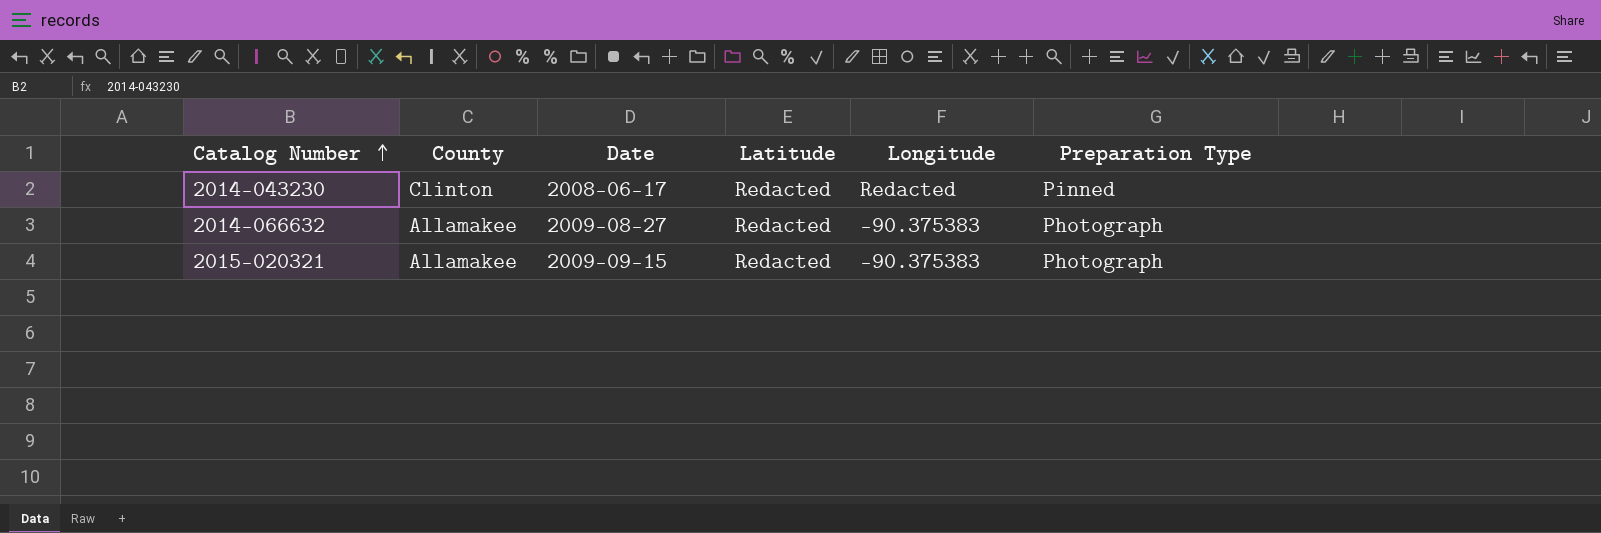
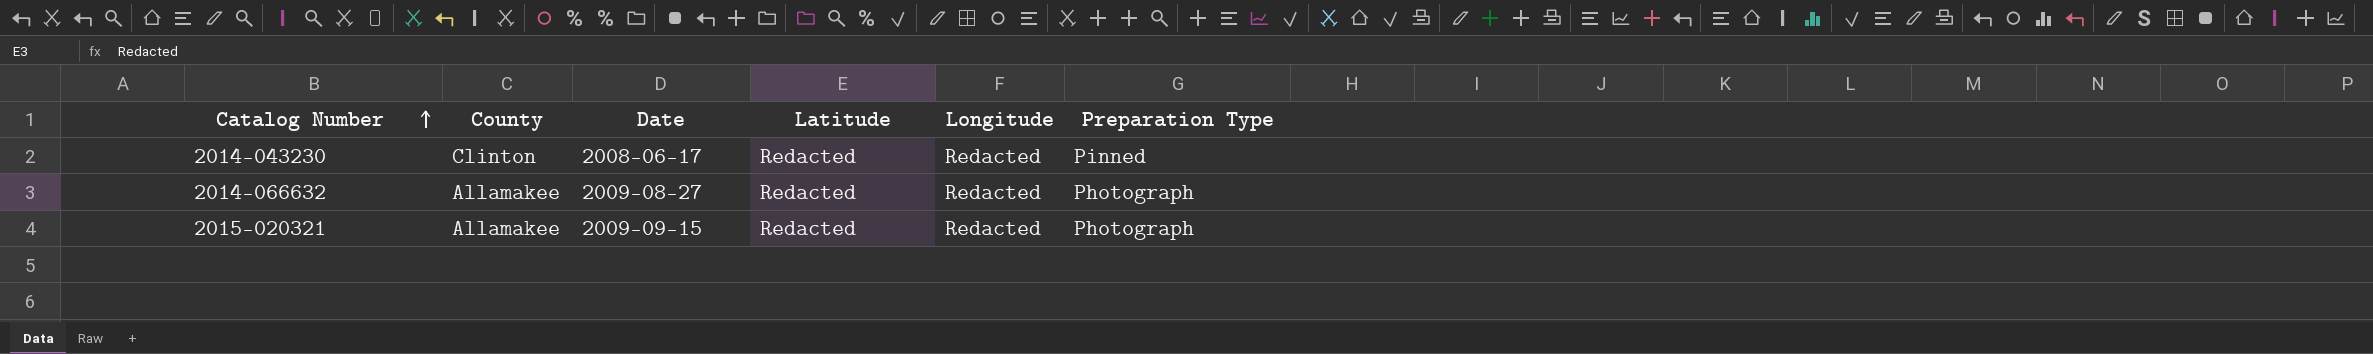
2014-066632 | Longitude: -90.375383 -> Redacted
2015-020321 | Longitude: -90.375383 -> Redacted

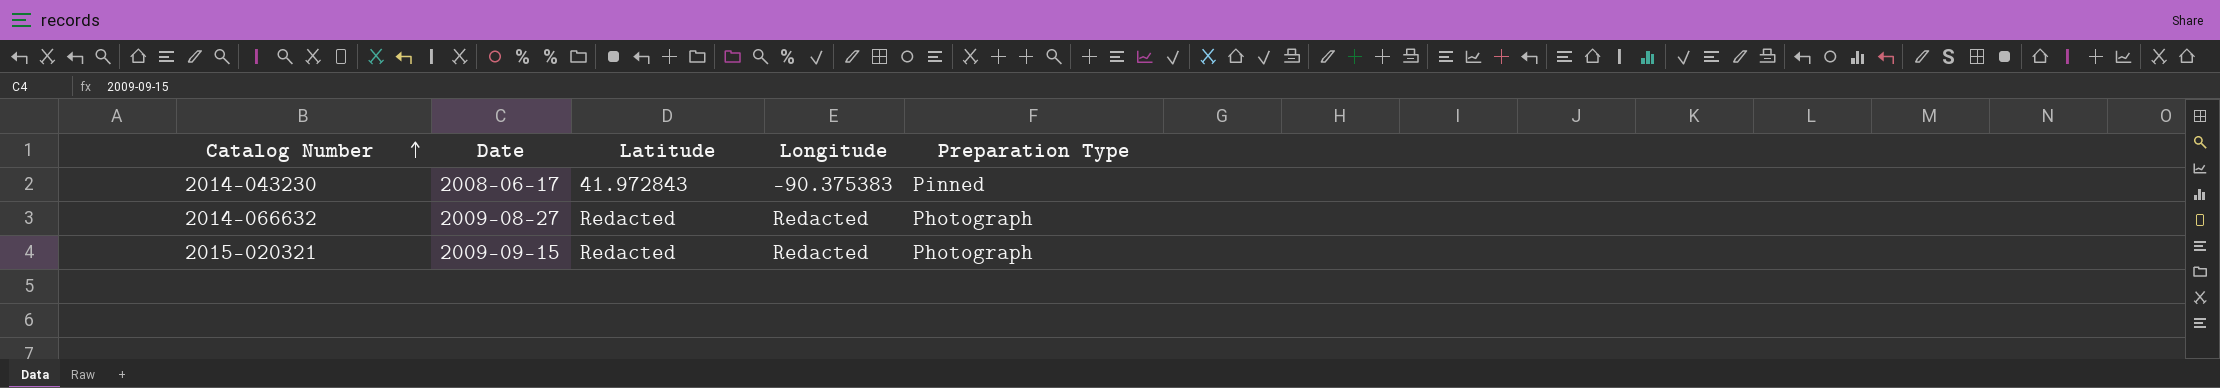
column County | position: 2 -> none
2014-043230 | Latitude: Redacted -> 41.972843
2014-043230 | Longitude: Redacted -> -90.375383

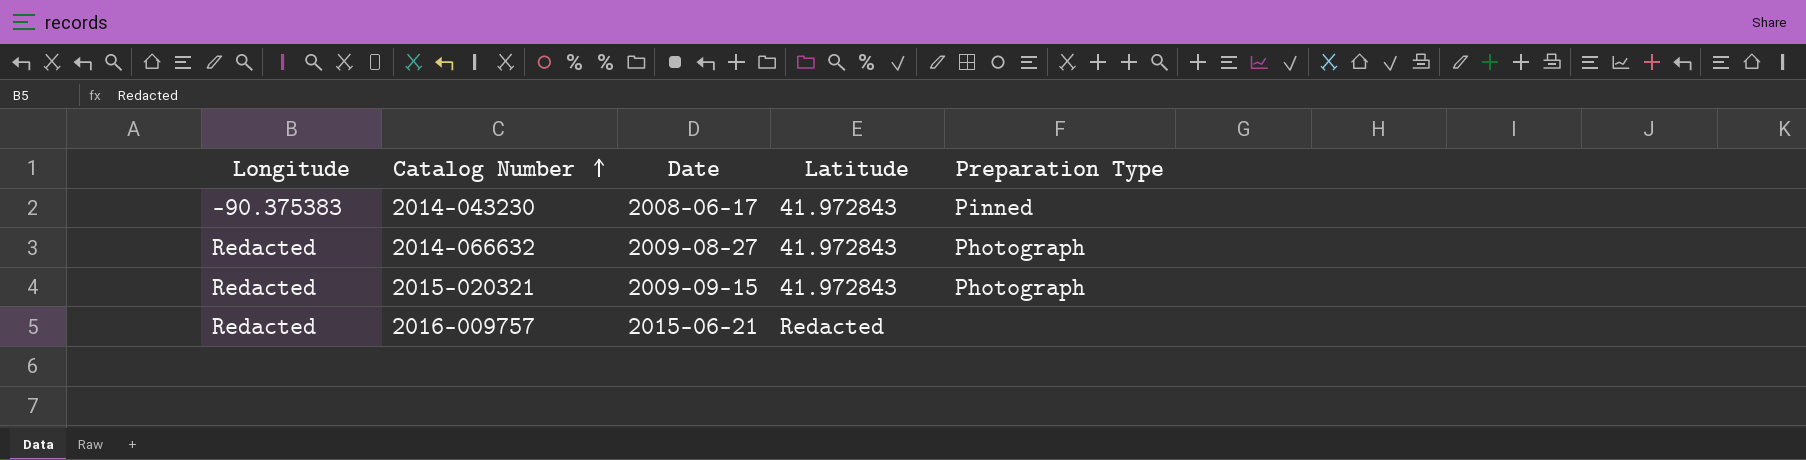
column Longitude | position: 4 -> 1
2014-066632 | Latitude: Redacted -> 41.972843
2015-020321 | Latitude: Redacted -> 41.972843
row 2016-009757: none -> Redacted | 2015-06-21 | Redacted | none

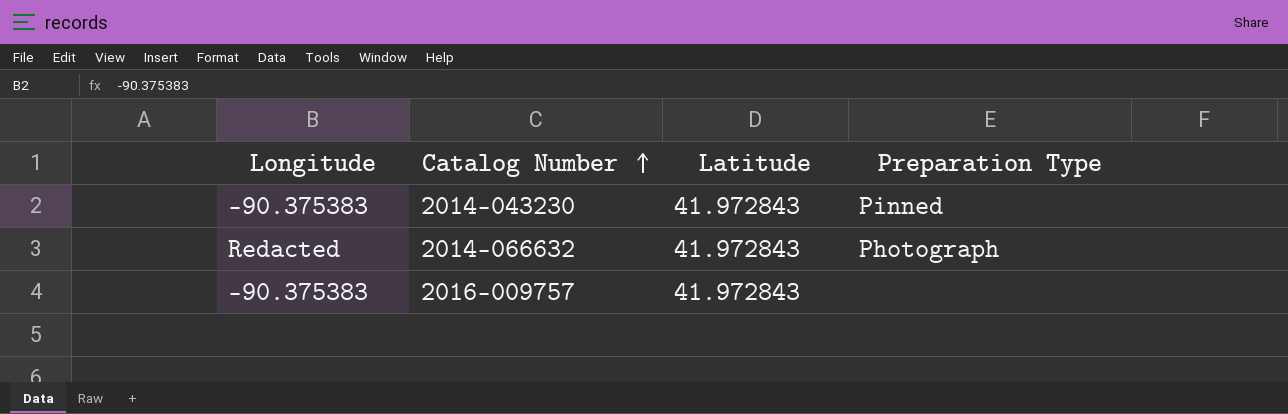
column Date | position: 3 -> none
row 2015-020321: Redacted | 2009-09-15 | 41.972843 | Photograph -> none
2016-009757 | Longitude: Redacted -> -90.375383
2016-009757 | Latitude: Redacted -> 41.972843

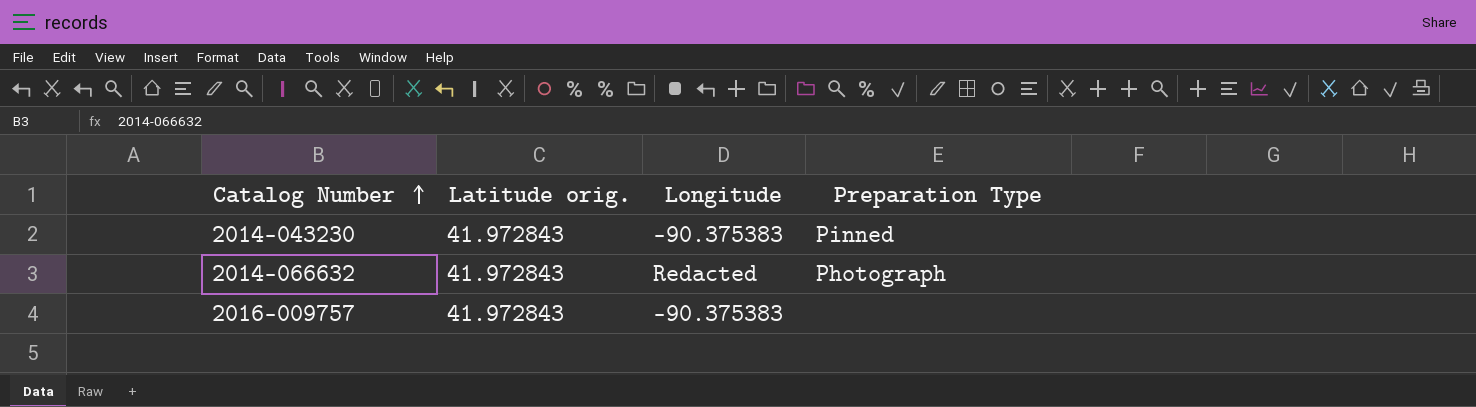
column name: Latitude -> Latitude orig.
column Longitude | position: 1 -> 3

